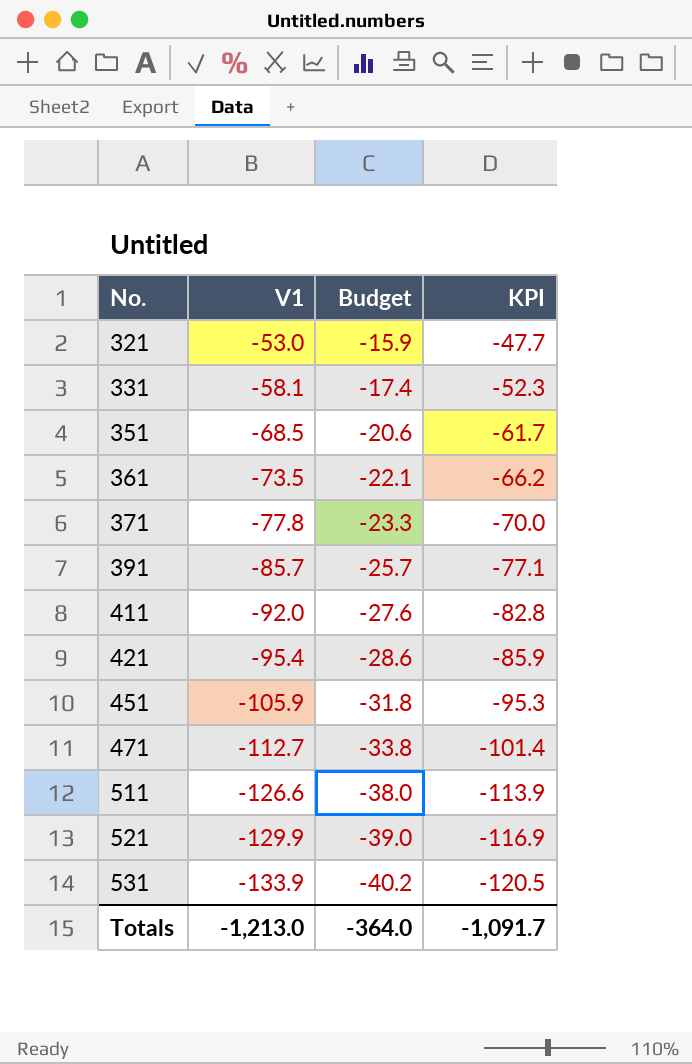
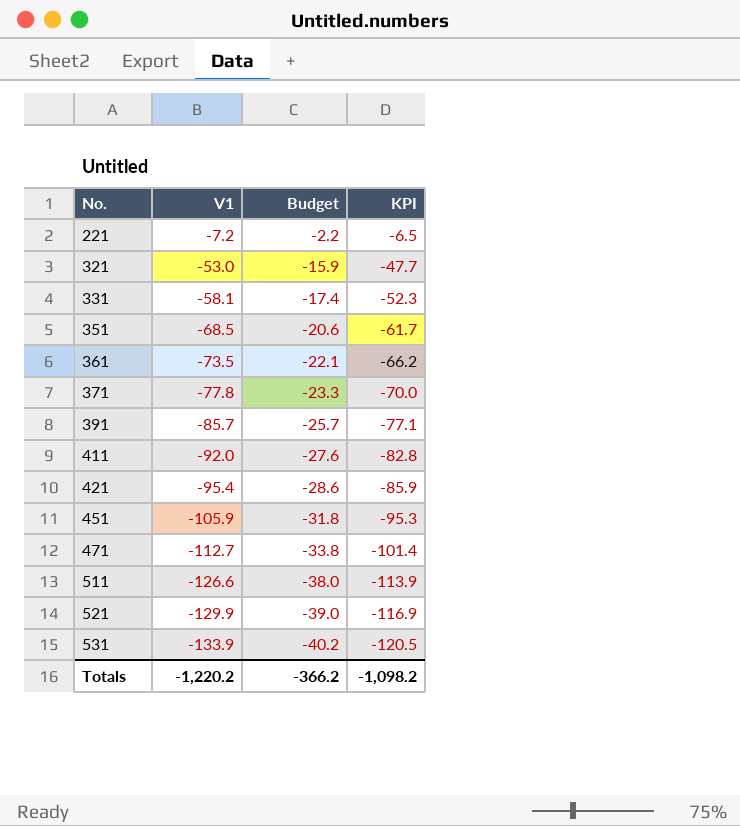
row 221: none -> -7.2 | -2.2 | -6.5
Totals | V1: -1,213.0 -> -1,220.2
Totals | Budget: -364.0 -> -366.2
Totals | KPI: -1,091.7 -> -1,098.2

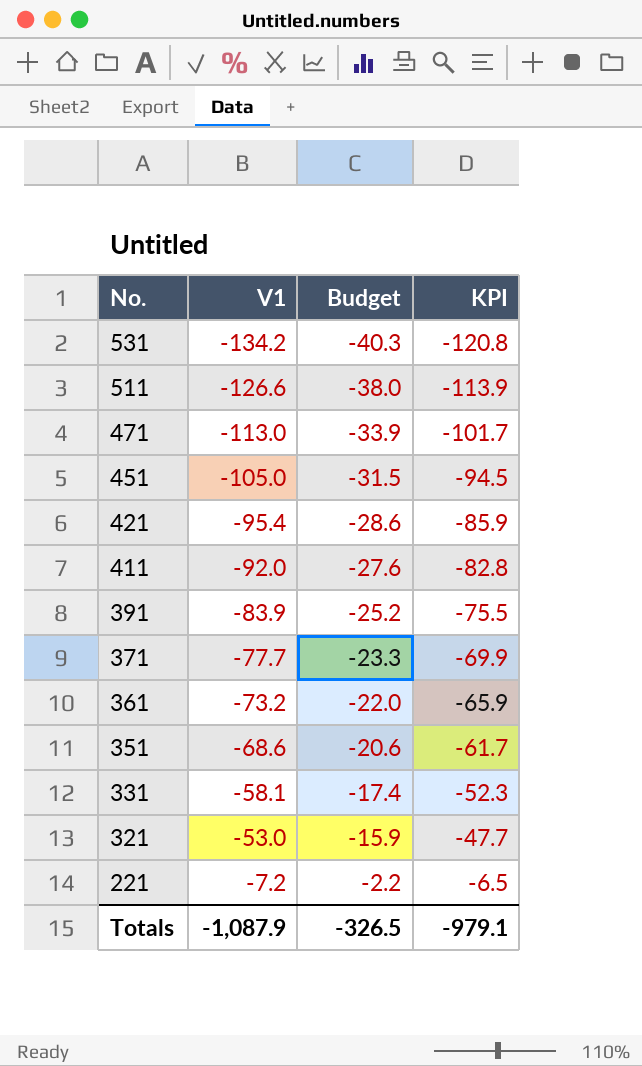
row order: No. ascending -> No. descending
row 521: -129.9 | -39.0 | -116.9 -> none
531 | V1: -133.9 -> -134.2
531 | Budget: -40.2 -> -40.3
531 | KPI: -120.5 -> -120.8
471 | V1: -112.7 -> -113.0
471 | Budget: -33.8 -> -33.9
471 | KPI: -101.4 -> -101.7
451 | V1: -105.9 -> -105.0
451 | Budget: -31.8 -> -31.5
451 | KPI: -95.3 -> -94.5
391 | V1: -85.7 -> -83.9
391 | Budget: -25.7 -> -25.2
391 | KPI: -77.1 -> -75.5
371 | V1: -77.8 -> -77.7
371 | KPI: -70.0 -> -69.9
361 | V1: -73.5 -> -73.2
361 | Budget: -22.1 -> -22.0
361 | KPI: -66.2 -> -65.9
351 | V1: -68.5 -> -68.6
Totals | V1: -1,220.2 -> -1,087.9
Totals | Budget: -366.2 -> -326.5
Totals | KPI: -1,098.2 -> -979.1

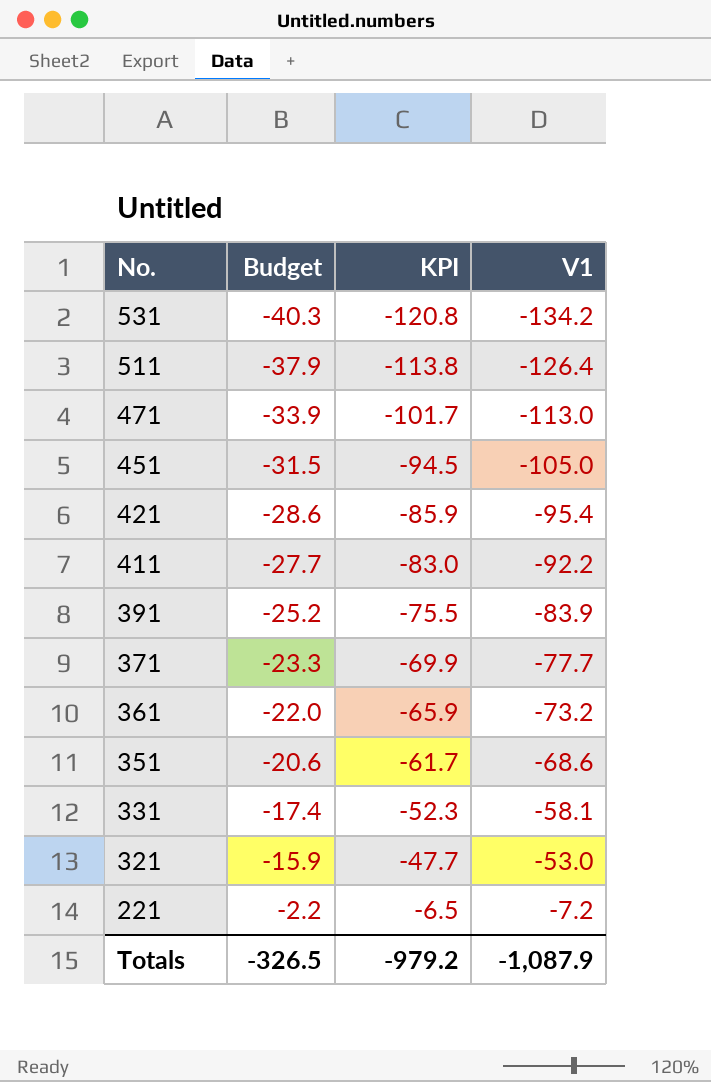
column V1 | position: 2 -> 4
511 | Budget: -38.0 -> -37.9
511 | KPI: -113.9 -> -113.8
511 | V1: -126.6 -> -126.4
411 | Budget: -27.6 -> -27.7
411 | KPI: -82.8 -> -83.0
411 | V1: -92.0 -> -92.2
Totals | KPI: -979.1 -> -979.2

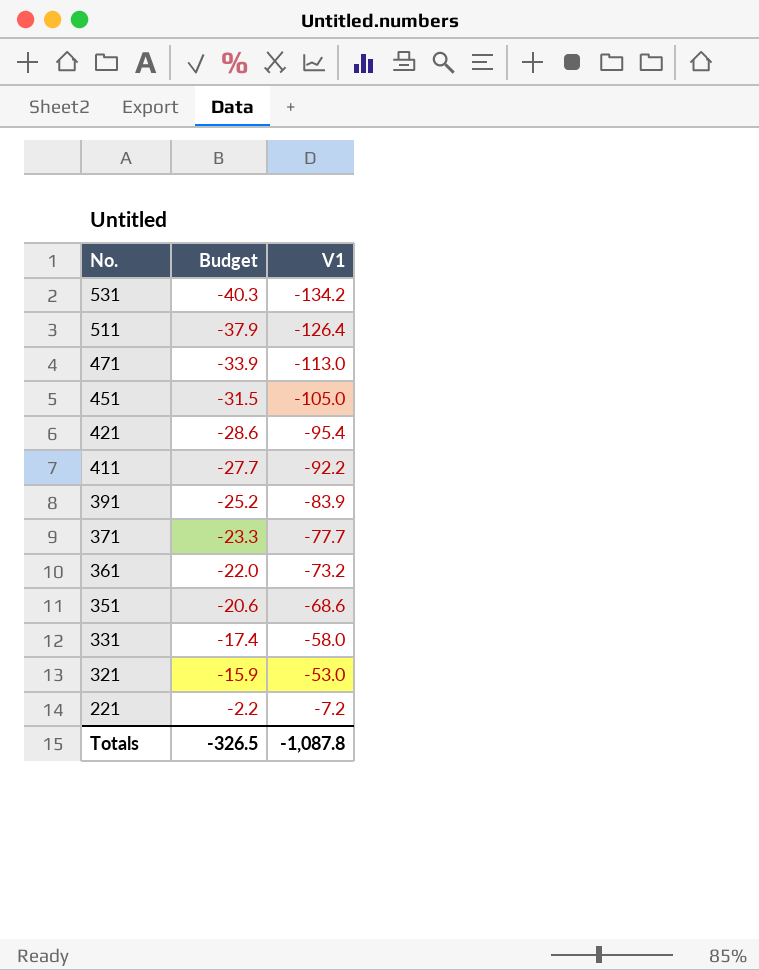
column KPI | formula: [V1] * 0.9 -> none
331 | V1: -58.1 -> -58.0
Totals | V1: -1,087.9 -> -1,087.8

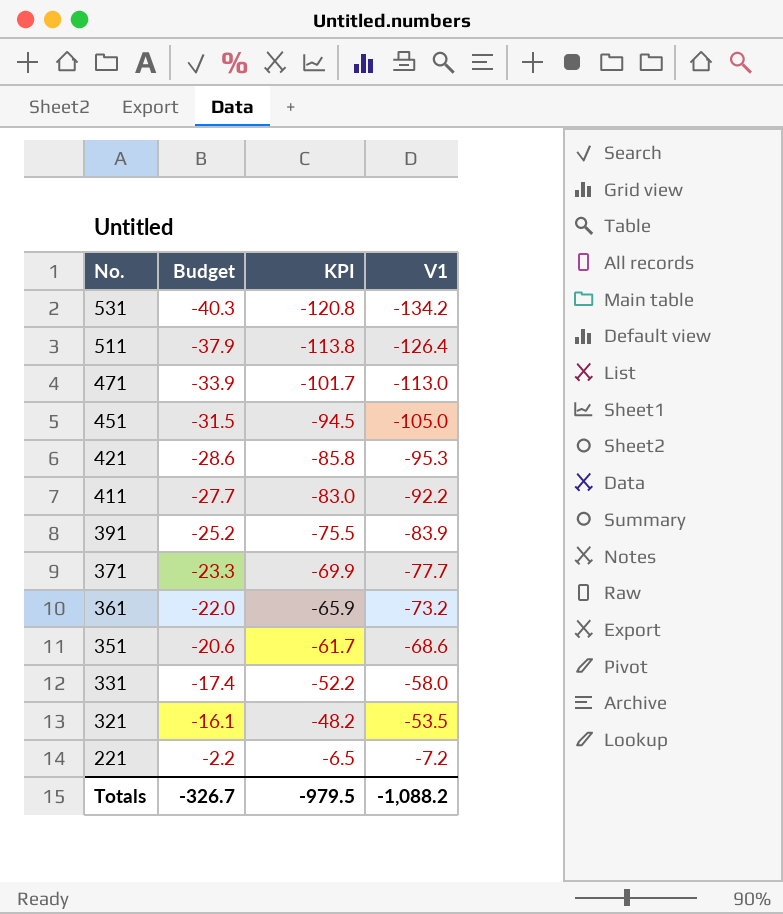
column KPI | formula: none -> [V1] * 0.9
421 | V1: -95.4 -> -95.3
321 | Budget: -15.9 -> -16.1
321 | V1: -53.0 -> -53.5
Totals | Budget: -326.5 -> -326.7
Totals | V1: -1,087.8 -> -1,088.2

